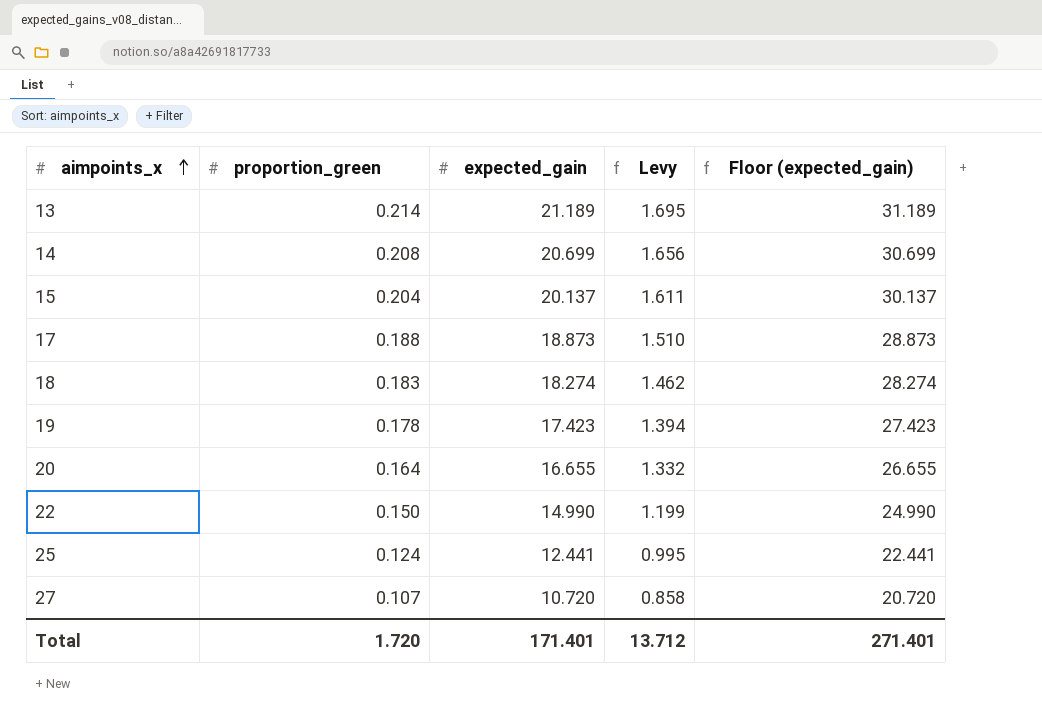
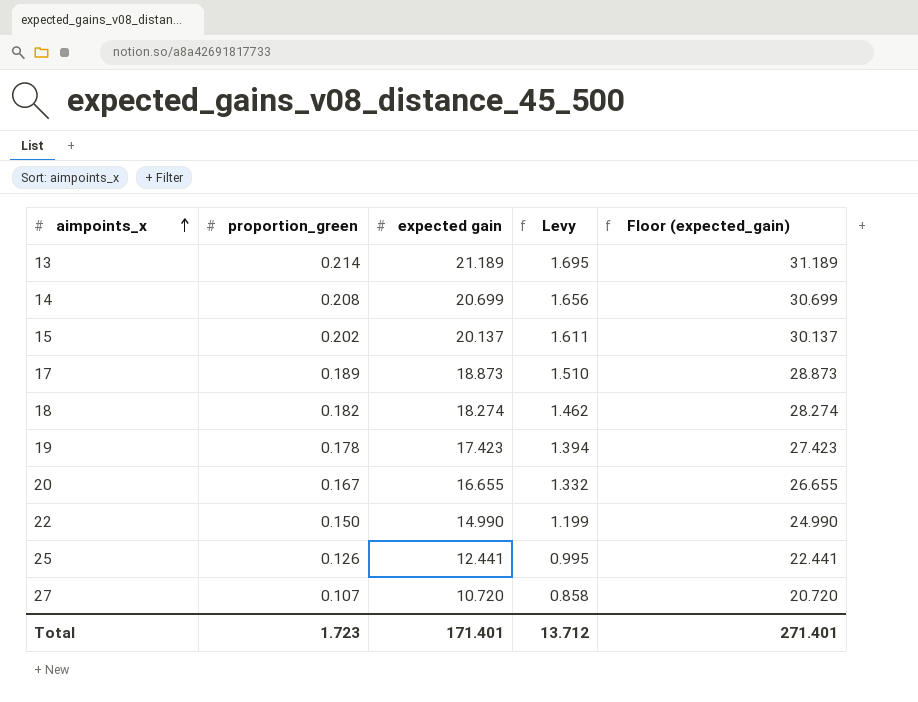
column name: expected_gain -> expected gain
15 | proportion_green: 0.204 -> 0.202
17 | proportion_green: 0.188 -> 0.189
18 | proportion_green: 0.183 -> 0.182
20 | proportion_green: 0.164 -> 0.167
25 | proportion_green: 0.124 -> 0.126
Total | proportion_green: 1.720 -> 1.723

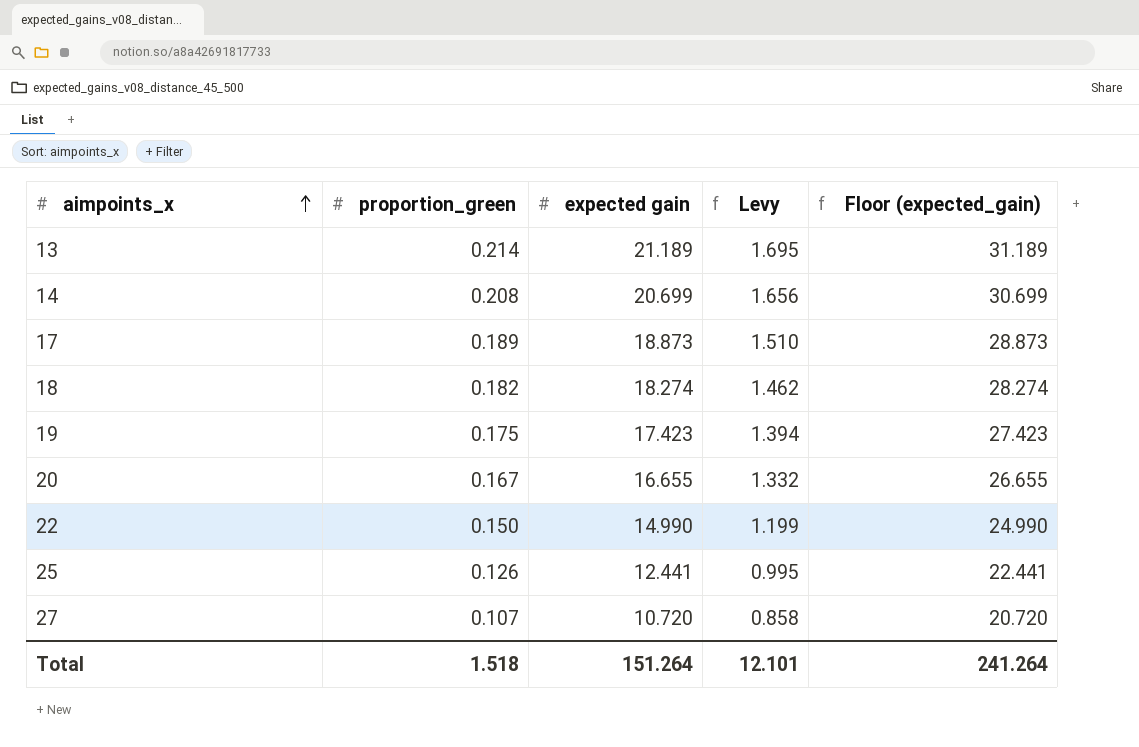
row 15: 0.202 | 20.137 | 1.611 | 30.137 -> none
19 | proportion_green: 0.178 -> 0.175
Total | proportion_green: 1.723 -> 1.518
Total | expected gain: 171.401 -> 151.264
Total | Levy: 13.712 -> 12.101
Total | Floor (expected_gain): 271.401 -> 241.264

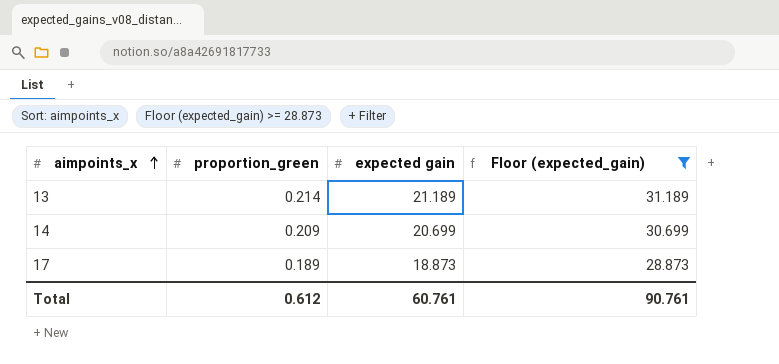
filter: none -> Floor (expected_gain) >= 28.873
column Levy | formula: [expected gain] * 0.08 -> none
14 | proportion_green: 0.208 -> 0.209
Total | proportion_green: 1.518 -> 0.612
Total | expected gain: 151.264 -> 60.761
Total | Floor (expected_gain): 241.264 -> 90.761

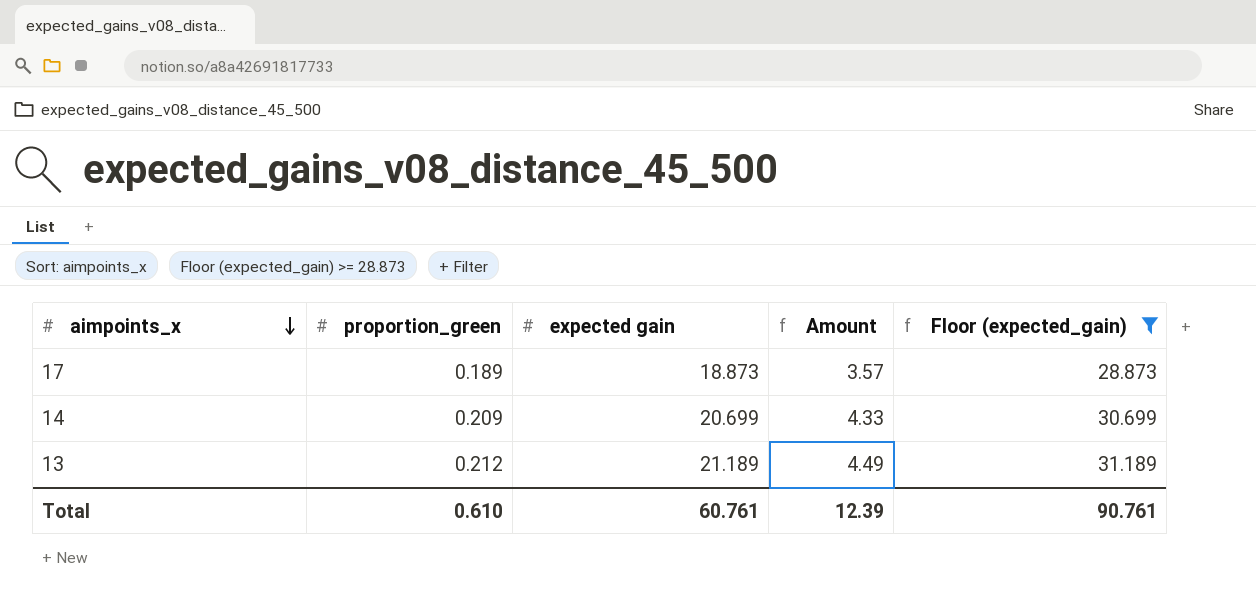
row order: aimpoints_x ascending -> aimpoints_x descending
column Amount | formula: none -> [proportion_green] * [expected gain]
13 | proportion_green: 0.214 -> 0.212
Total | proportion_green: 0.612 -> 0.610

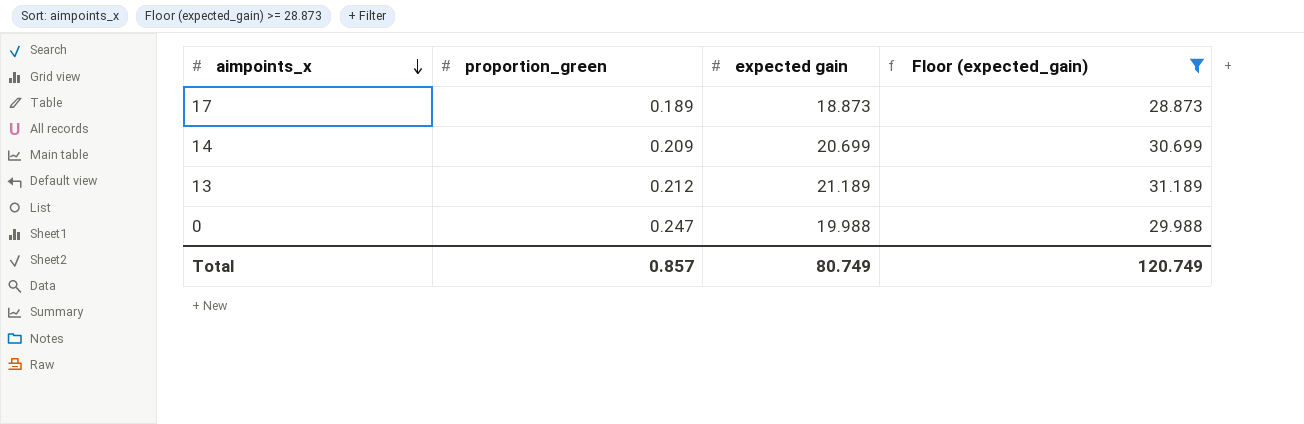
column Amount | formula: [proportion_green] * [expected gain] -> none
row 0: none -> 0.247 | 19.988 | 29.988
Total | proportion_green: 0.610 -> 0.857
Total | expected gain: 60.761 -> 80.749
Total | Floor (expected_gain): 90.761 -> 120.749

